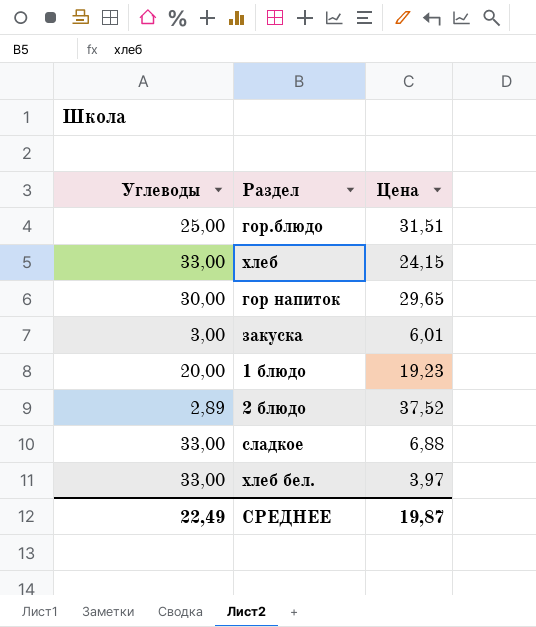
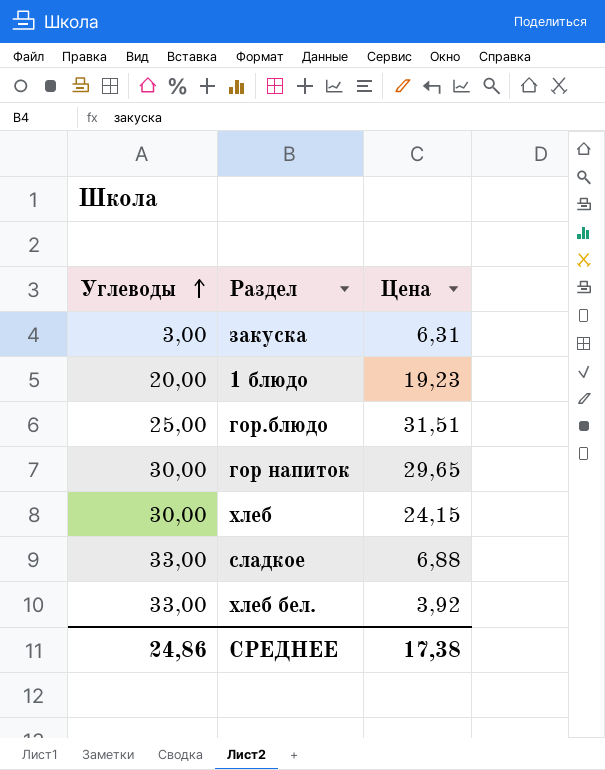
row order: none -> Углеводы ascending
row 2 блюдо: 2,89 | 37,52 -> none
закуска | Цена: 6,01 -> 6,31
хлеб | Углеводы: 33,00 -> 30,00
хлеб бел. | Цена: 3,97 -> 3,92
СРЕДНЕЕ | Углеводы: 22,49 -> 24,86
СРЕДНЕЕ | Цена: 19,87 -> 17,38

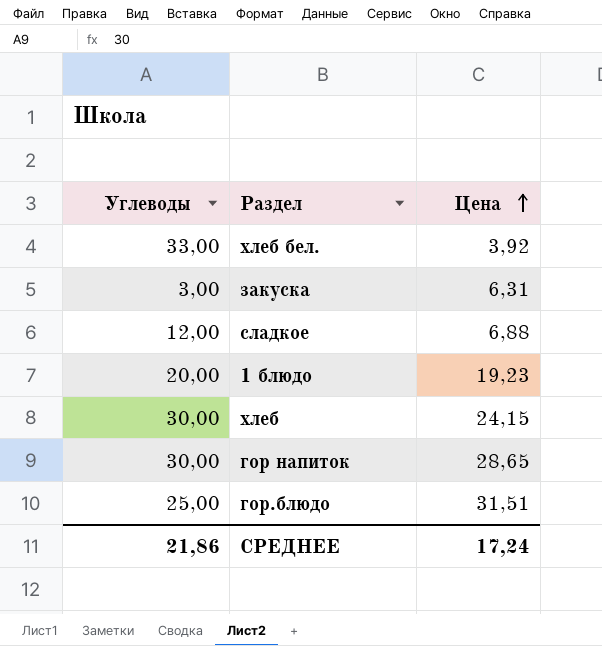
row order: Углеводы ascending -> Цена ascending
сладкое | Углеводы: 33,00 -> 12,00
гор напиток | Цена: 29,65 -> 28,65
СРЕДНЕЕ | Углеводы: 24,86 -> 21,86
СРЕДНЕЕ | Цена: 17,38 -> 17,24

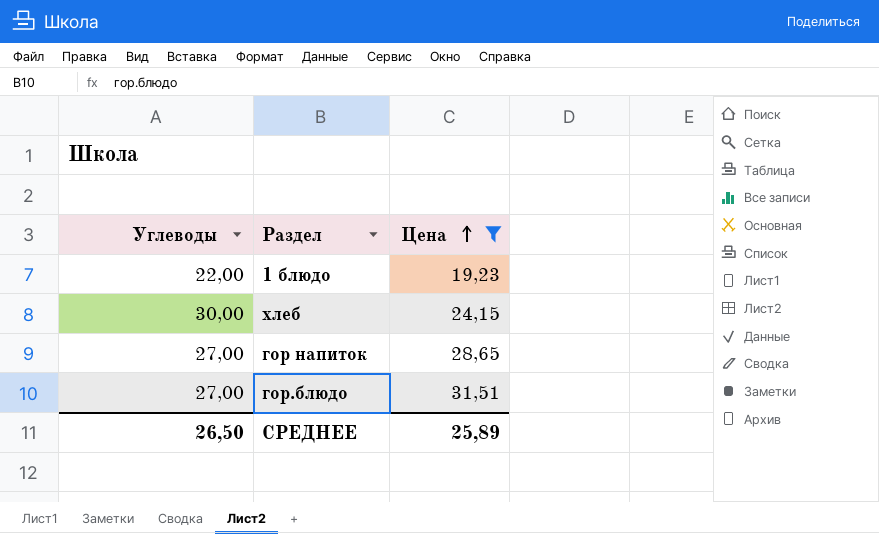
filter: none -> Цена >= 19,23
1 блюдо | Углеводы: 20,00 -> 22,00
гор напиток | Углеводы: 30,00 -> 27,00
гор.блюдо | Углеводы: 25,00 -> 27,00
СРЕДНЕЕ | Углеводы: 21,86 -> 26,50
СРЕДНЕЕ | Цена: 17,24 -> 25,89

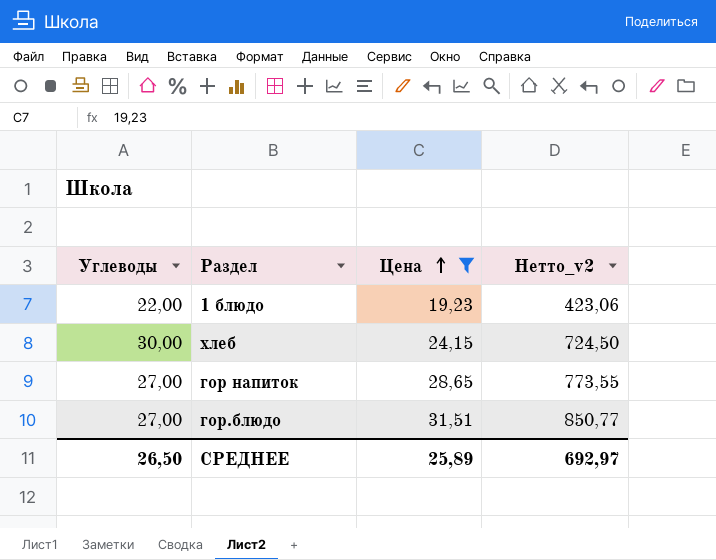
column Нетто_v2 | formula: none -> [Углеводы] * [Цена]

